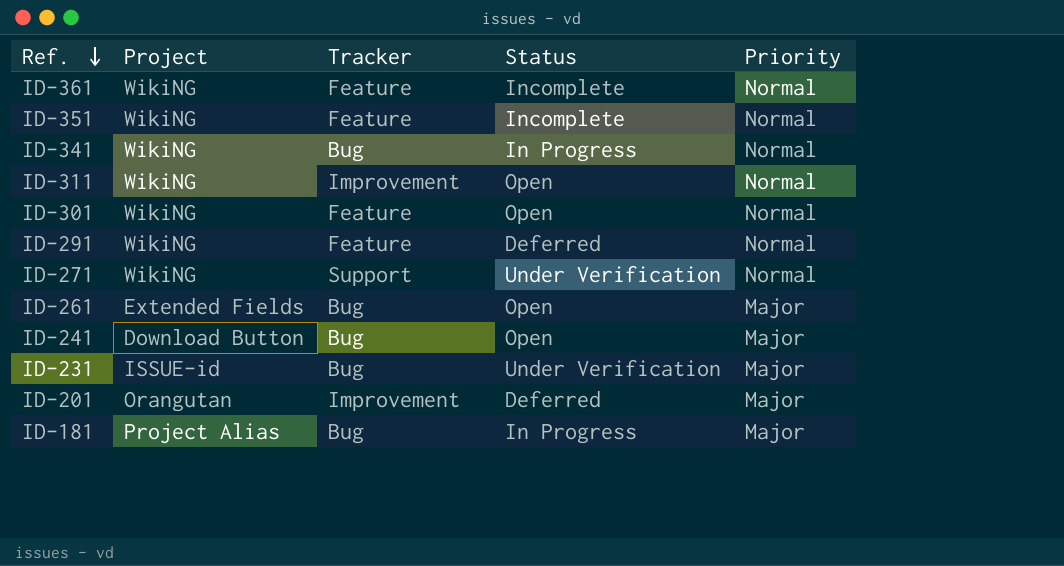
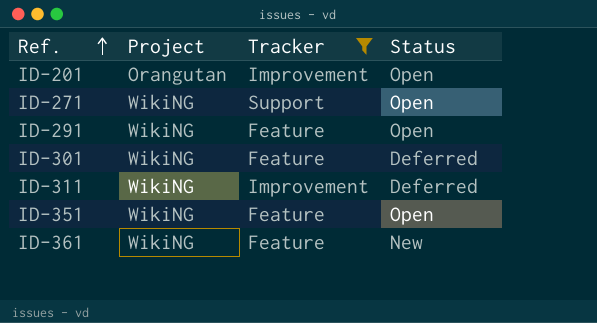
filter: none -> Tracker != Bug
row order: Ref. descending -> Ref. ascending
column Priority | position: 5 -> none
ID-201 | Status: Deferred -> Open
ID-271 | Status: Under Verification -> Open
ID-291 | Status: Deferred -> Open
ID-301 | Status: Open -> Deferred
ID-311 | Status: Open -> Deferred
ID-351 | Status: Incomplete -> Open
ID-361 | Status: Incomplete -> New

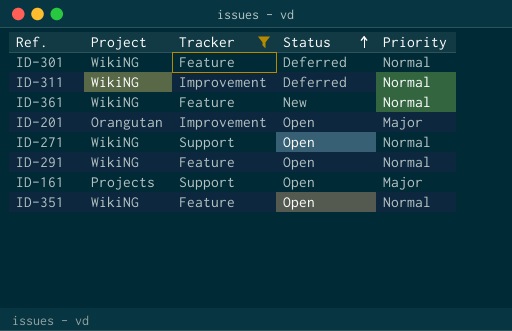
row order: Ref. ascending -> Status ascending
column Priority | position: none -> 5
row ID-161: none -> Projects | Support | Open | Major

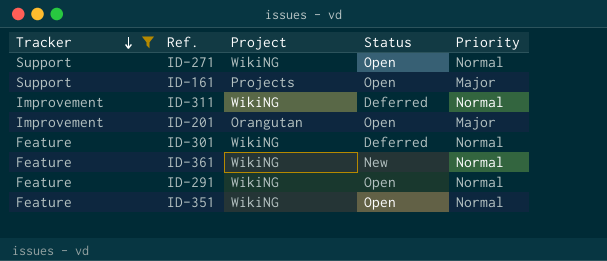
row order: Status ascending -> Tracker descending
column Tracker | position: 3 -> 1

